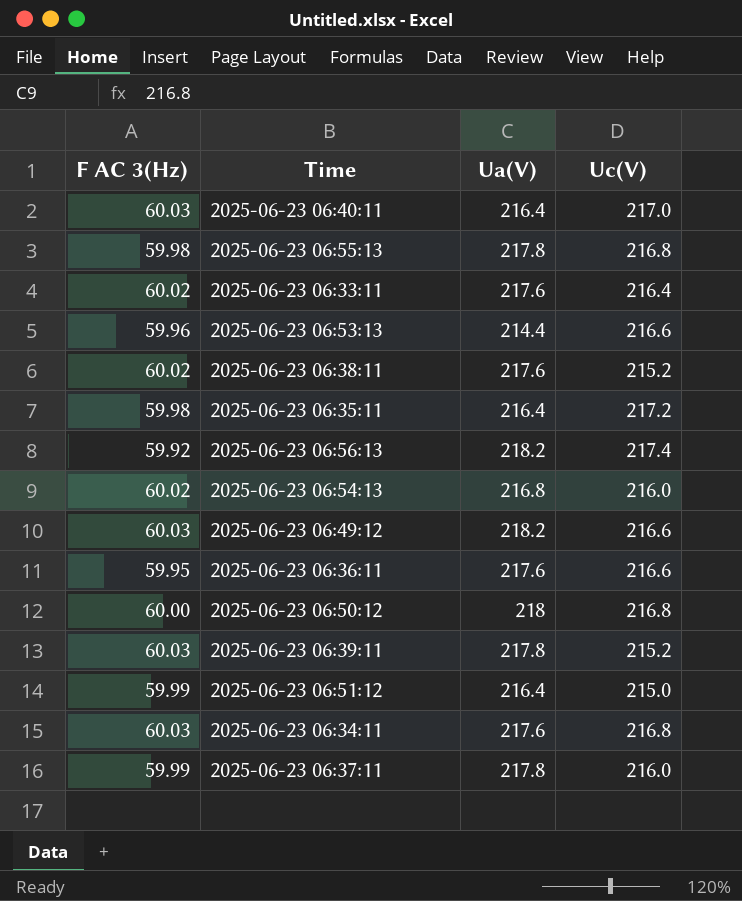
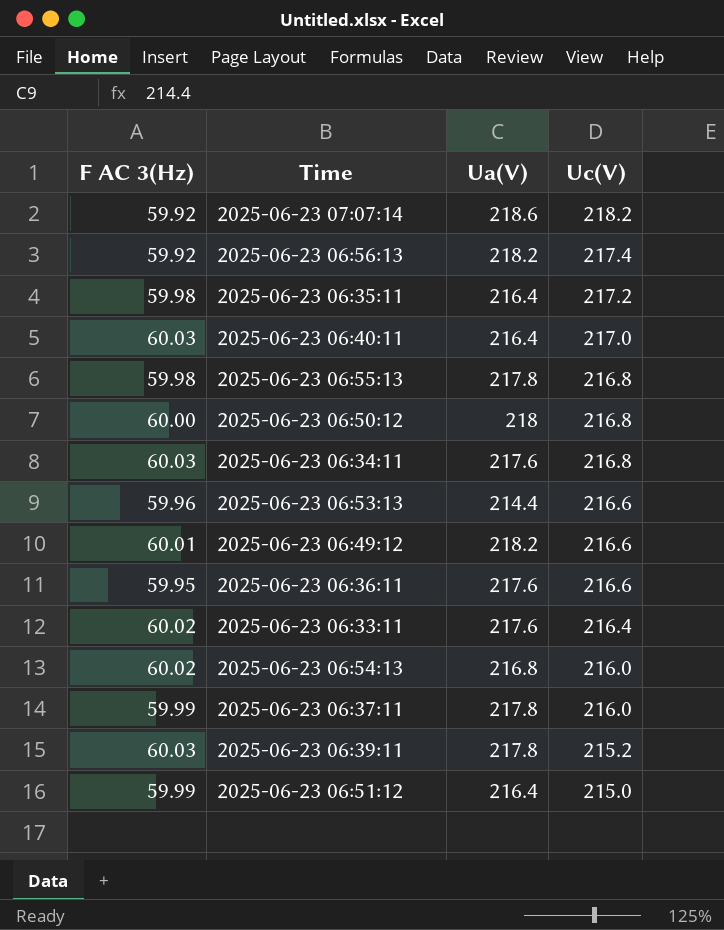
row order: none -> Uc(V) descending
row 2025-06-23 06:38:11: 60.02 | 217.6 | 215.2 -> none
row 2025-06-23 07:07:14: none -> 59.92 | 218.6 | 218.2
2025-06-23 06:49:12 | F AC 3(Hz): 60.03 -> 60.01

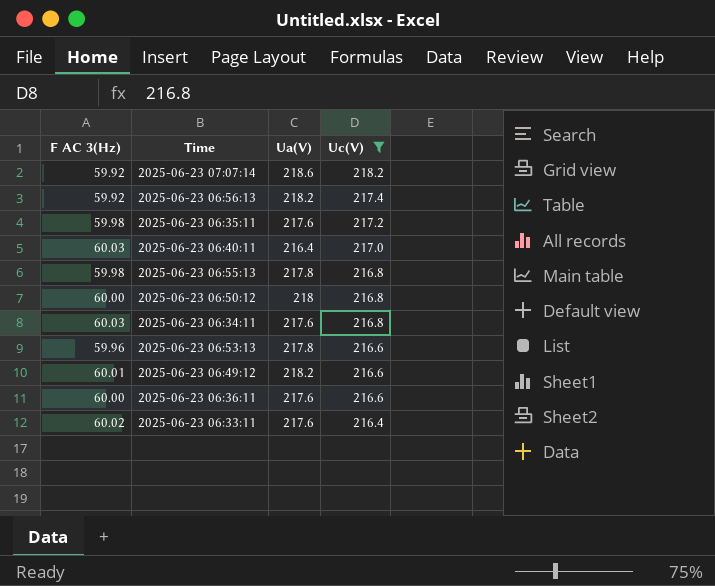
filter: none -> Uc(V) >= 216.4
2025-06-23 06:35:11 | Ua(V): 216.4 -> 217.6
2025-06-23 06:53:13 | Ua(V): 214.4 -> 217.8
2025-06-23 06:36:11 | F AC 3(Hz): 59.95 -> 60.00

